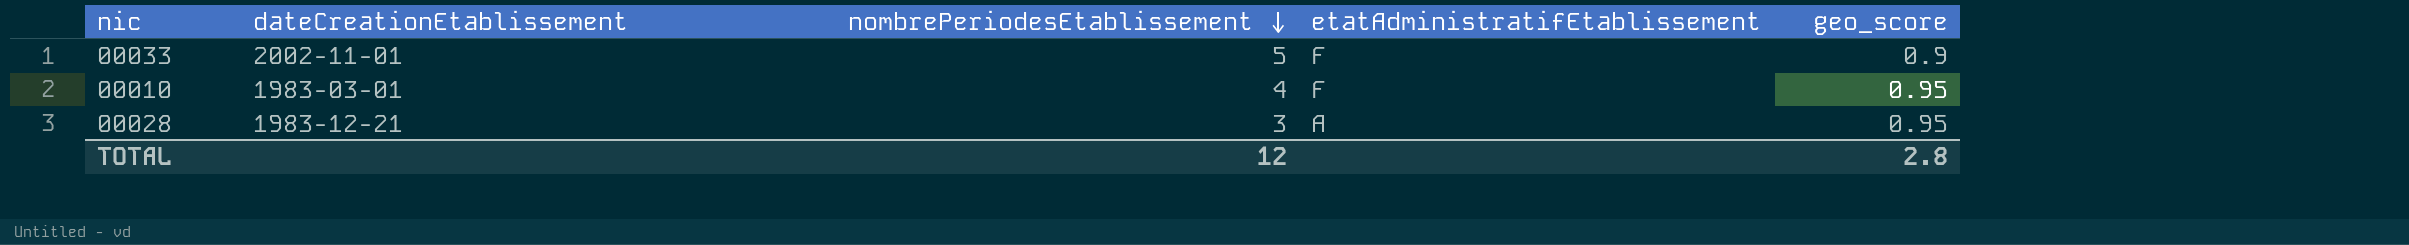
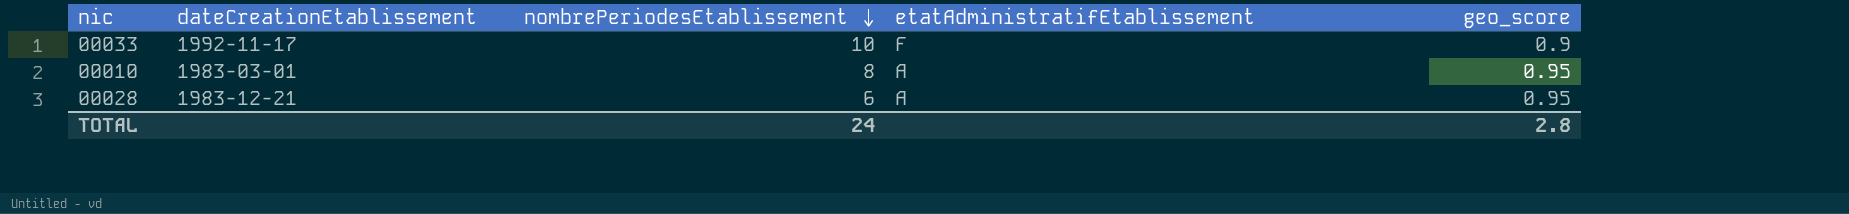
00033 | dateCreationEtablissement: 2002-11-01 -> 1992-11-17
00033 | nombrePeriodesEtablissement: 5 -> 10
00010 | nombrePeriodesEtablissement: 4 -> 8
00010 | etatAdministratifEtablissement: F -> A
00028 | nombrePeriodesEtablissement: 3 -> 6
TOTAL | nombrePeriodesEtablissement: 12 -> 24

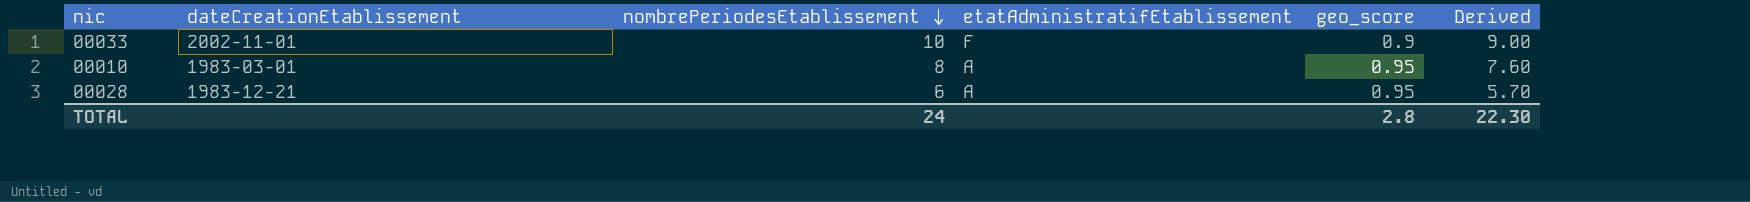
column Derived | formula: none -> [nombrePeriodesEtablissement] * [geo_score]
00033 | dateCreationEtablissement: 1992-11-17 -> 2002-11-01

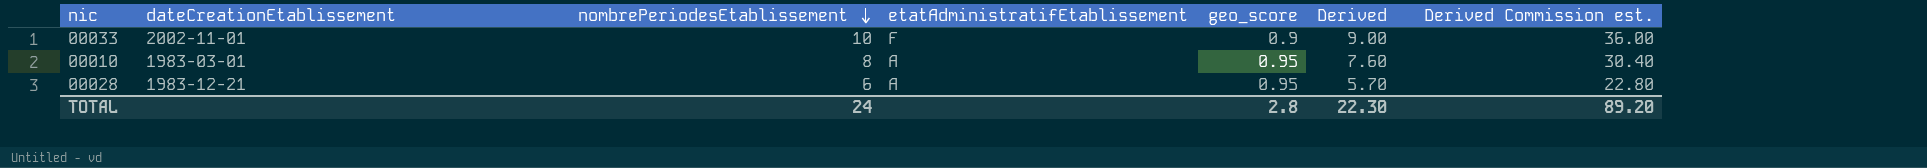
column Derived Commission est. | formula: none -> [Derived] * 4

